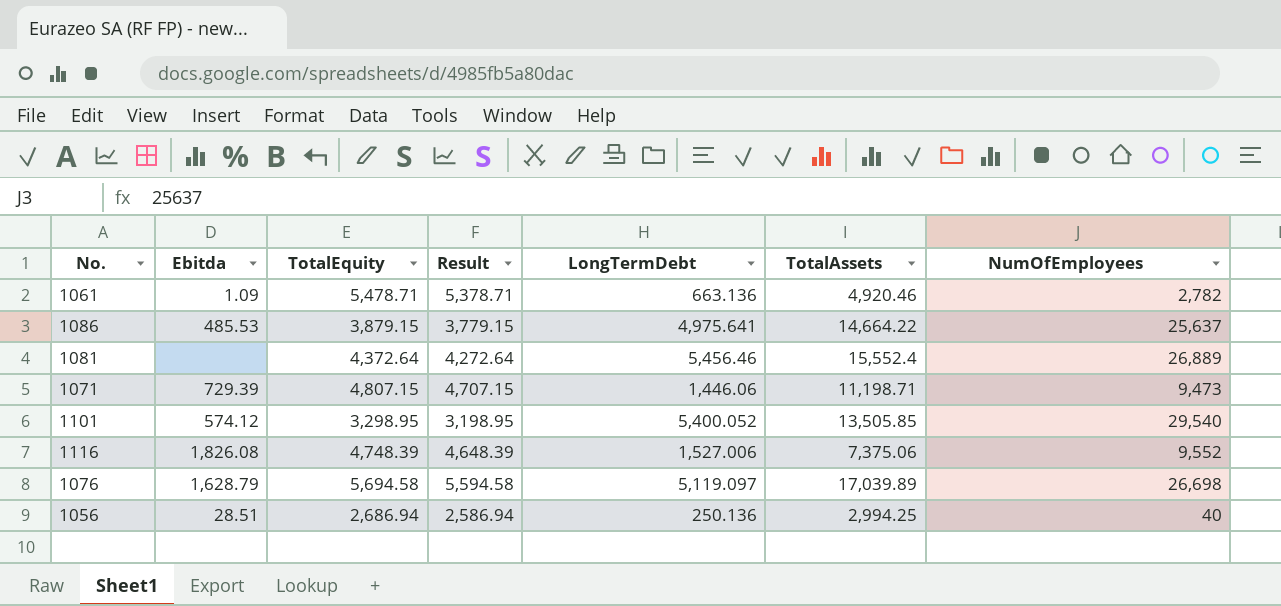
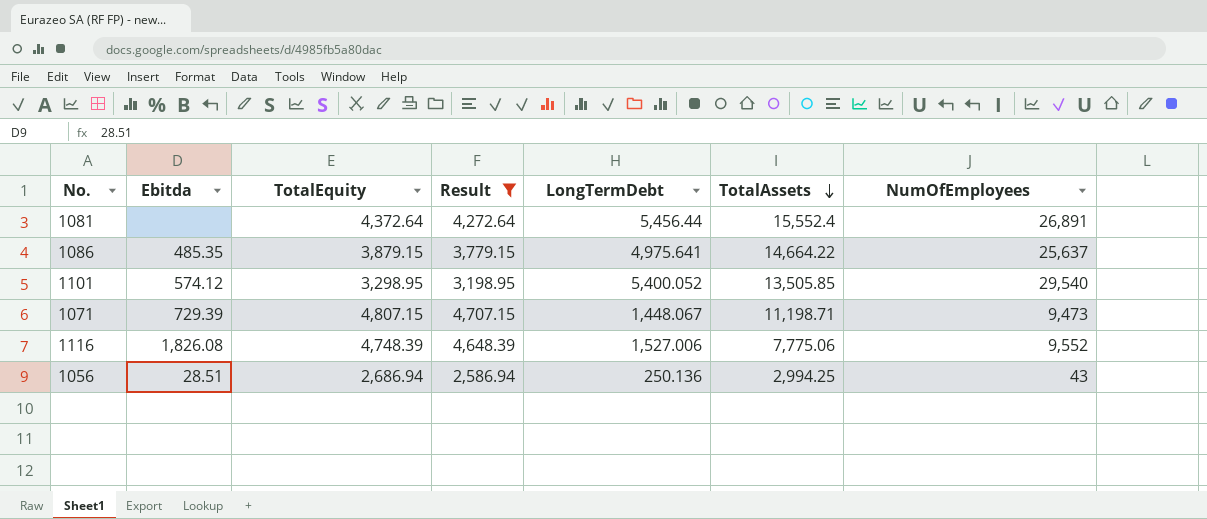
filter: none -> Result <= 4,707.15
row order: none -> TotalAssets descending
1081 | LongTermDebt: 5,456.46 -> 5,456.44
1081 | NumOfEmployees: 26,889 -> 26,891
1086 | Ebitda: 485.53 -> 485.35
1071 | LongTermDebt: 1,446.06 -> 1,448.067
1116 | TotalAssets: 7,375.06 -> 7,775.06
1056 | NumOfEmployees: 40 -> 43

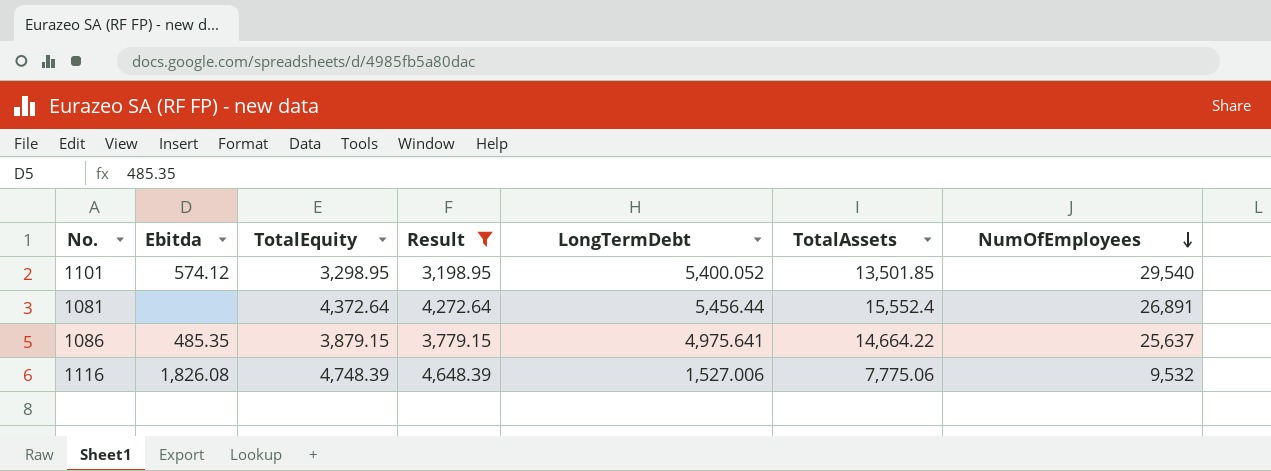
row order: TotalAssets descending -> NumOfEmployees descending
row 1071: 729.39 | 4,807.15 | 4,707.15 | 1,448.067 | 11,198.71 | 9,473 -> none
row 1056: 28.51 | 2,686.94 | 2,586.94 | 250.136 | 2,994.25 | 43 -> none
1101 | TotalAssets: 13,505.85 -> 13,501.85
1116 | NumOfEmployees: 9,552 -> 9,532

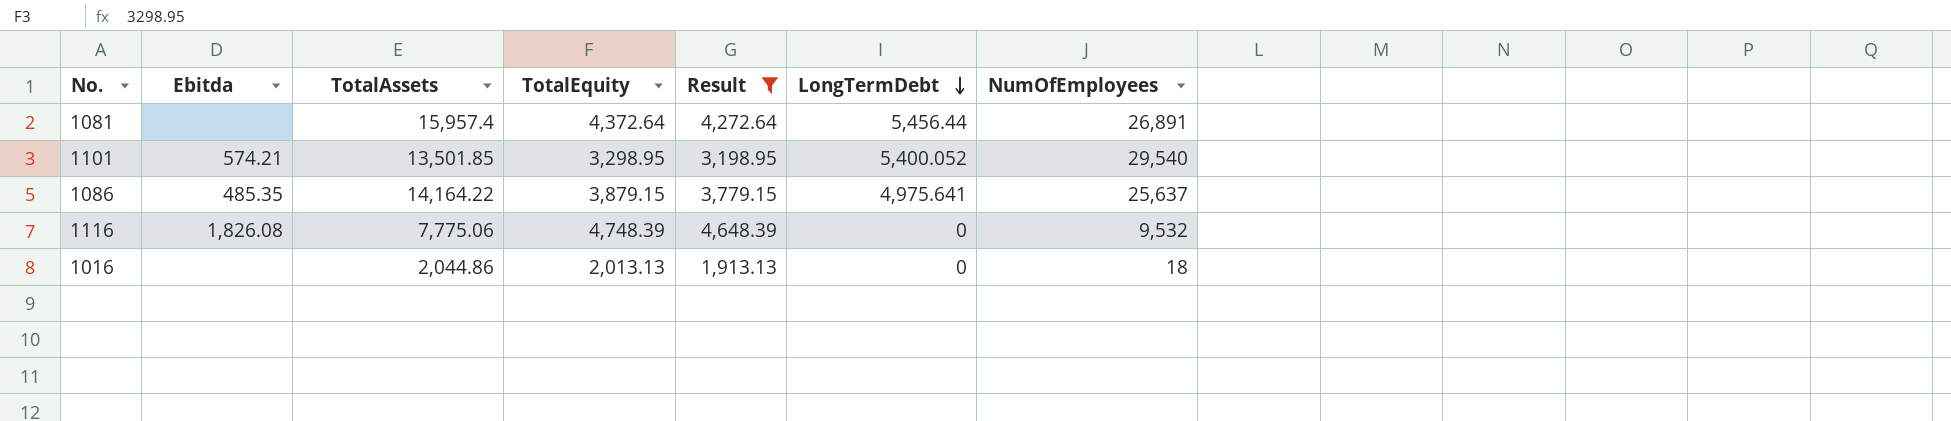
row order: NumOfEmployees descending -> LongTermDebt descending
column TotalAssets | position: 6 -> 3
1081 | TotalAssets: 15,552.4 -> 15,957.4
1101 | Ebitda: 574.12 -> 574.21
1086 | TotalAssets: 14,664.22 -> 14,164.22
1116 | LongTermDebt: 1,527.006 -> 0
row 1016: none -> none | 2,044.86 | 2,013.13 | 1,913.13 | 0 | 18

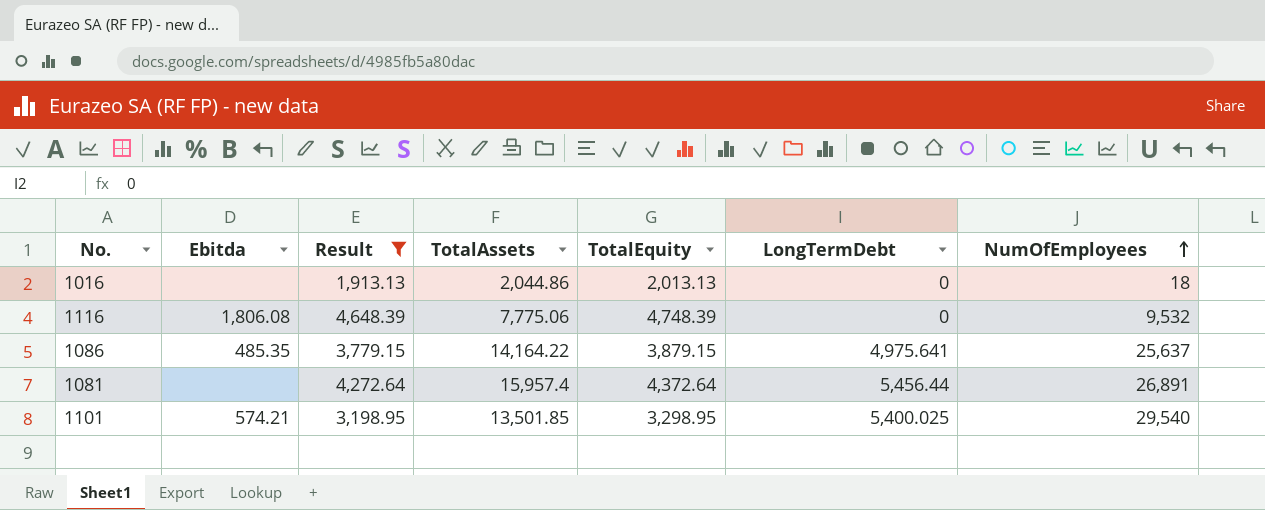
row order: LongTermDebt descending -> NumOfEmployees ascending
column Result | position: 5 -> 3
1116 | Ebitda: 1,826.08 -> 1,806.08
1101 | LongTermDebt: 5,400.052 -> 5,400.025

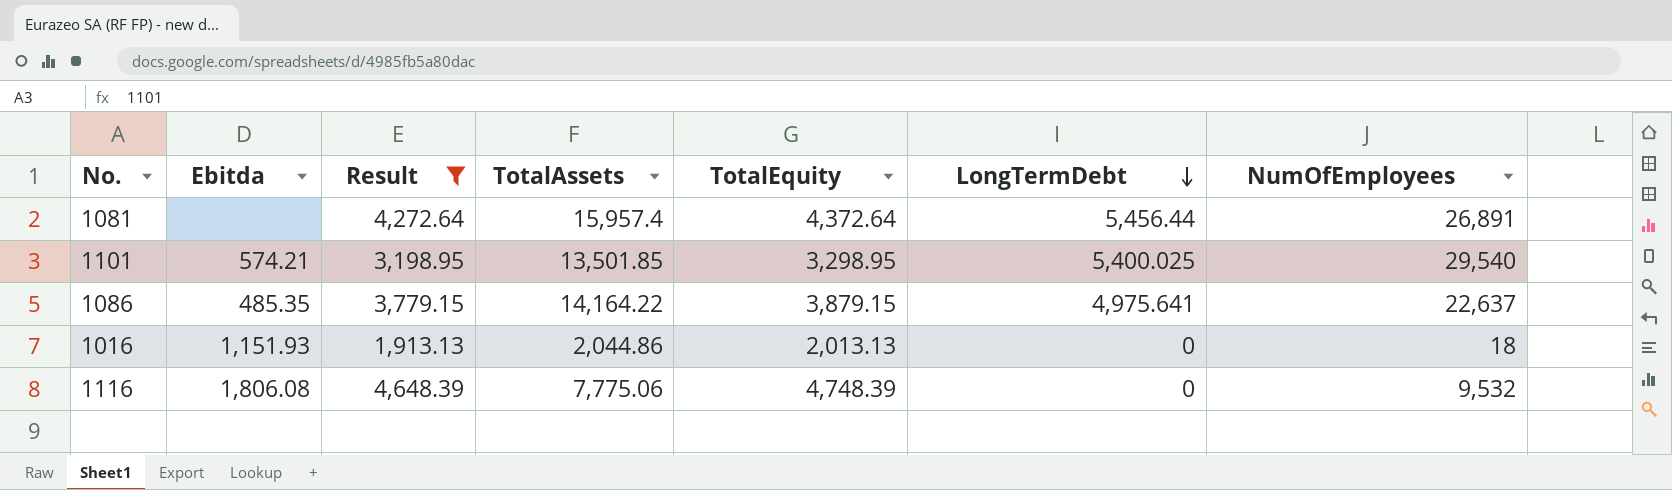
row order: NumOfEmployees ascending -> LongTermDebt descending
1086 | NumOfEmployees: 25,637 -> 22,637
1016 | Ebitda: none -> 1,151.93

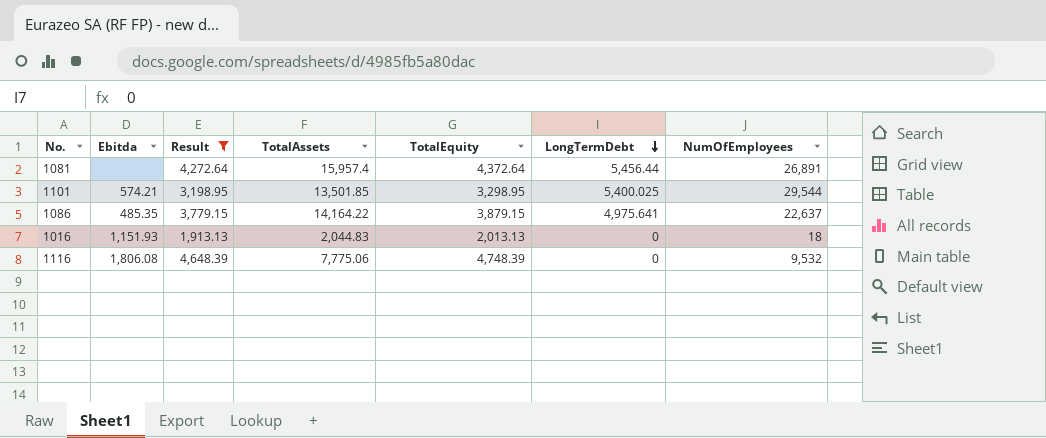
1101 | NumOfEmployees: 29,540 -> 29,544
1016 | TotalAssets: 2,044.86 -> 2,044.83

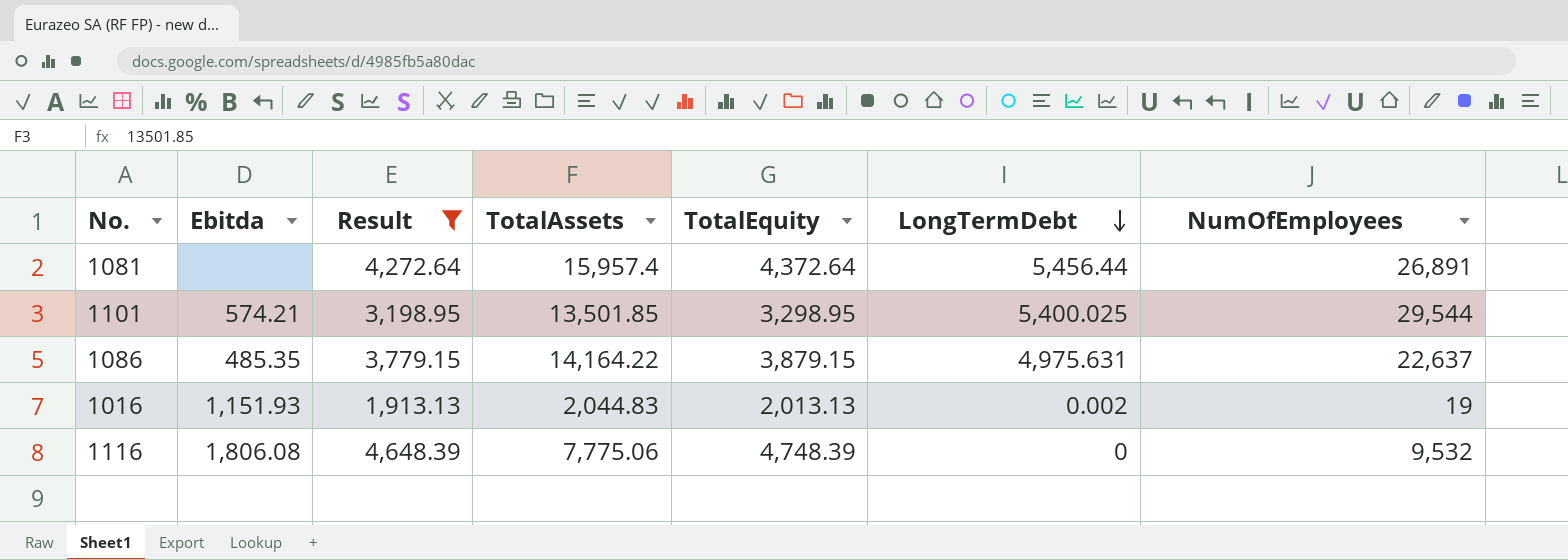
1086 | LongTermDebt: 4,975.641 -> 4,975.631
1016 | LongTermDebt: 0 -> 0.002
1016 | NumOfEmployees: 18 -> 19

